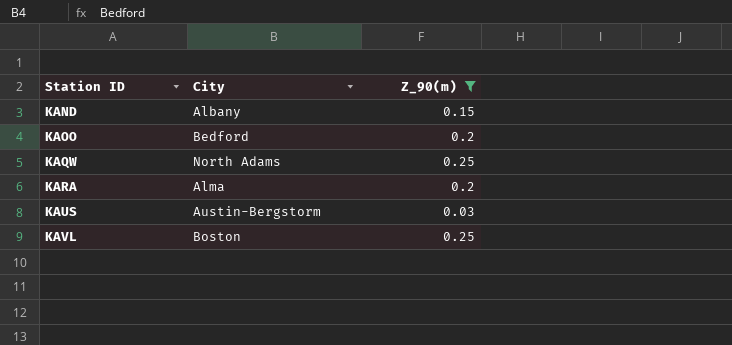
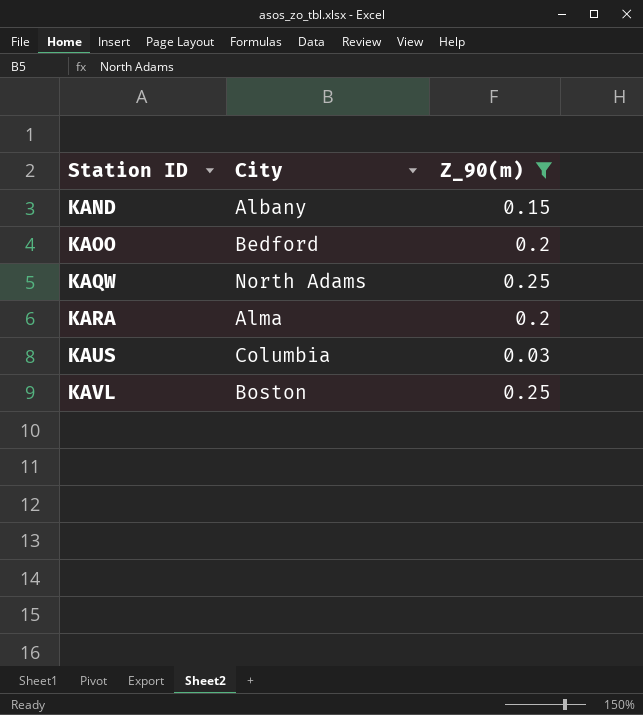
KAUS | City: Austin-Bergstorm -> Columbia

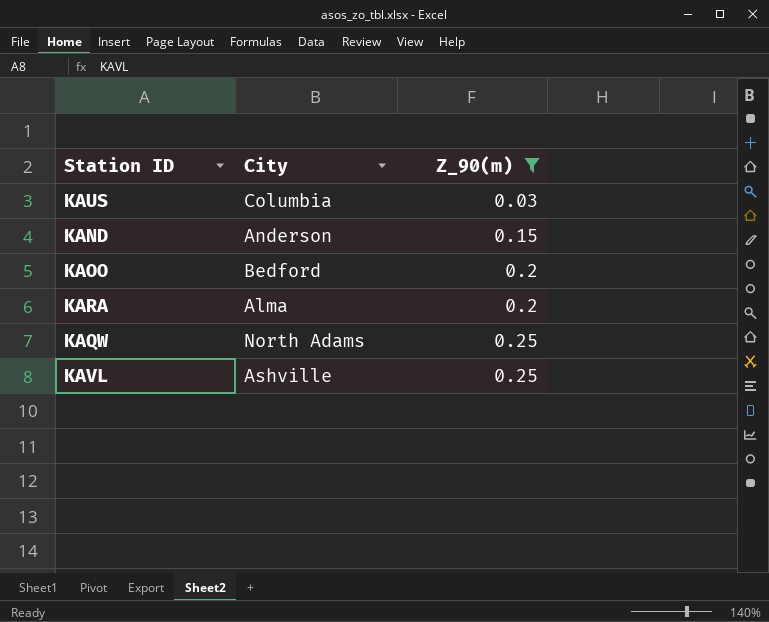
row order: Station ID ascending -> Z_90(m) ascending
KAND | City: Albany -> Anderson
KAVL | City: Boston -> Ashville

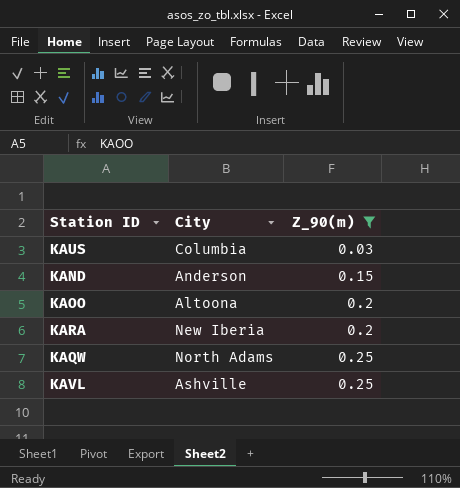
KAOO | City: Bedford -> Altoona
KARA | City: Alma -> New Iberia

